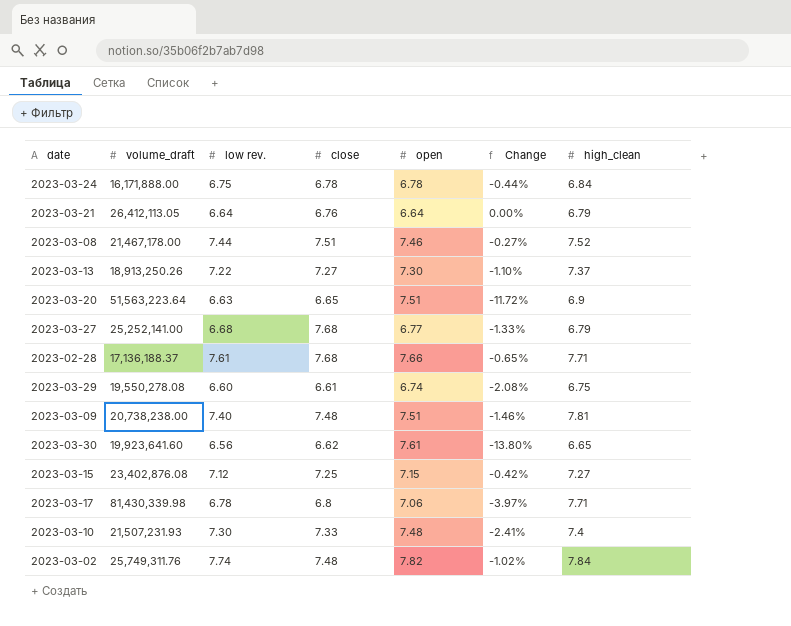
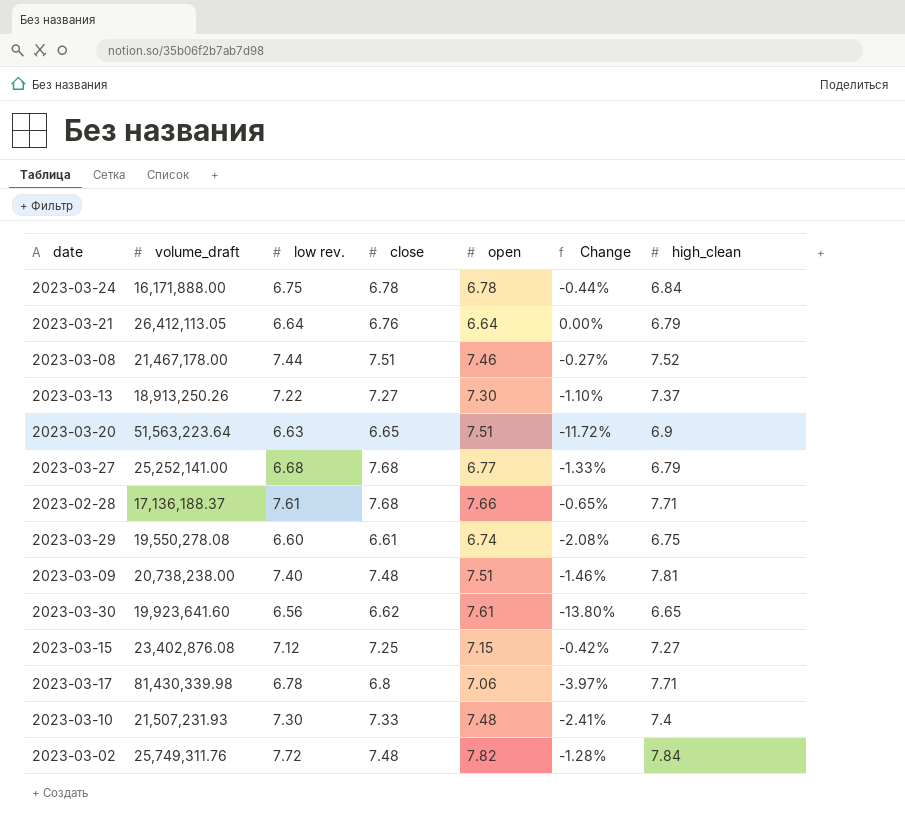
2023-03-02 | low rev.: 7.74 -> 7.72
2023-03-02 | Change: -1.02% -> -1.28%

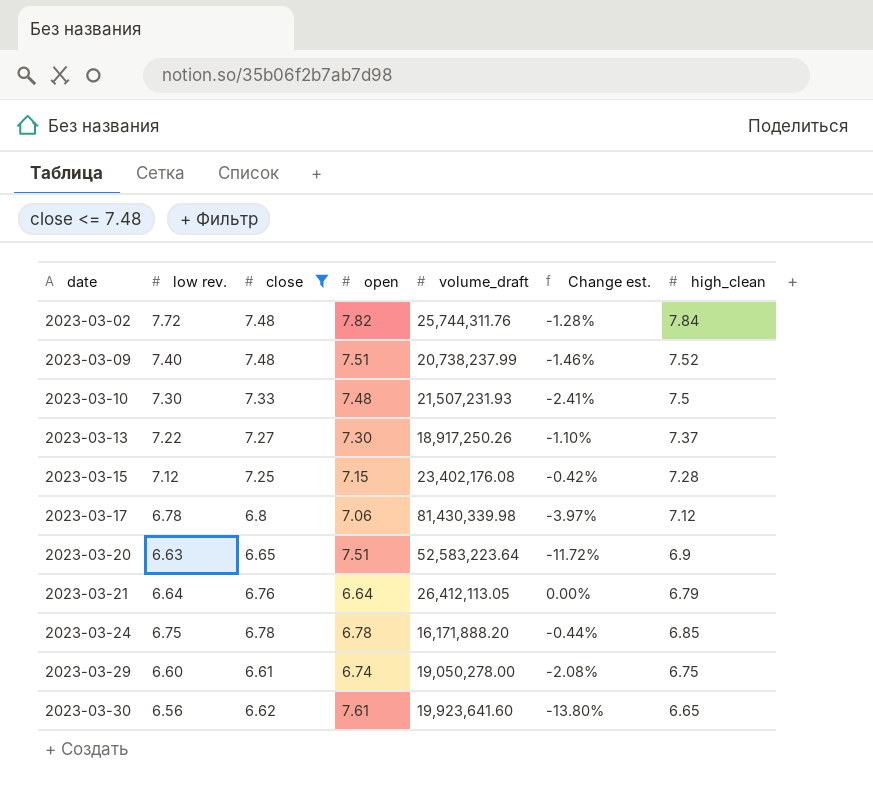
filter: none -> close <= 7.48
row order: none -> date ascending
column volume_draft | position: 2 -> 5
column name: Change -> Change est.
2023-03-02 | volume_draft: 25,749,311.76 -> 25,744,311.76
2023-03-09 | volume_draft: 20,738,238.00 -> 20,738,237.99
2023-03-09 | high_clean: 7.81 -> 7.52
2023-03-10 | high_clean: 7.4 -> 7.5
2023-03-13 | volume_draft: 18,913,250.26 -> 18,917,250.26
2023-03-15 | volume_draft: 23,402,876.08 -> 23,402,176.08
2023-03-15 | high_clean: 7.27 -> 7.28
2023-03-17 | high_clean: 7.71 -> 7.12
2023-03-20 | volume_draft: 51,563,223.64 -> 52,583,223.64
2023-03-24 | volume_draft: 16,171,888.00 -> 16,171,888.20
2023-03-24 | high_clean: 6.84 -> 6.85
2023-03-29 | volume_draft: 19,550,278.08 -> 19,050,278.00

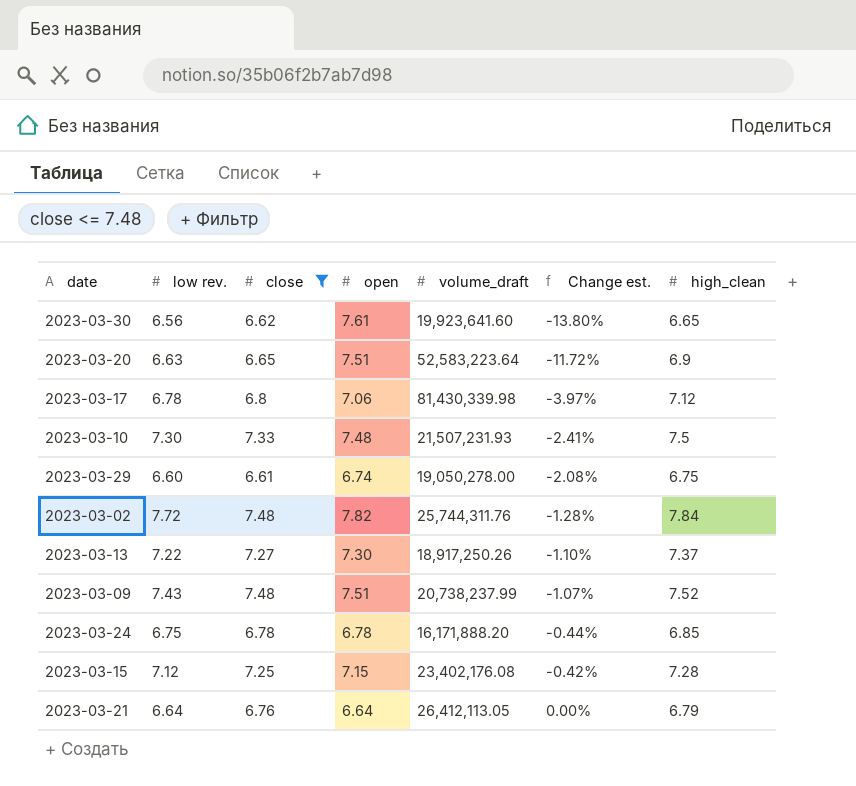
row order: date ascending -> Change est. ascending
2023-03-09 | low rev.: 7.40 -> 7.43
2023-03-09 | Change est.: -1.46% -> -1.07%

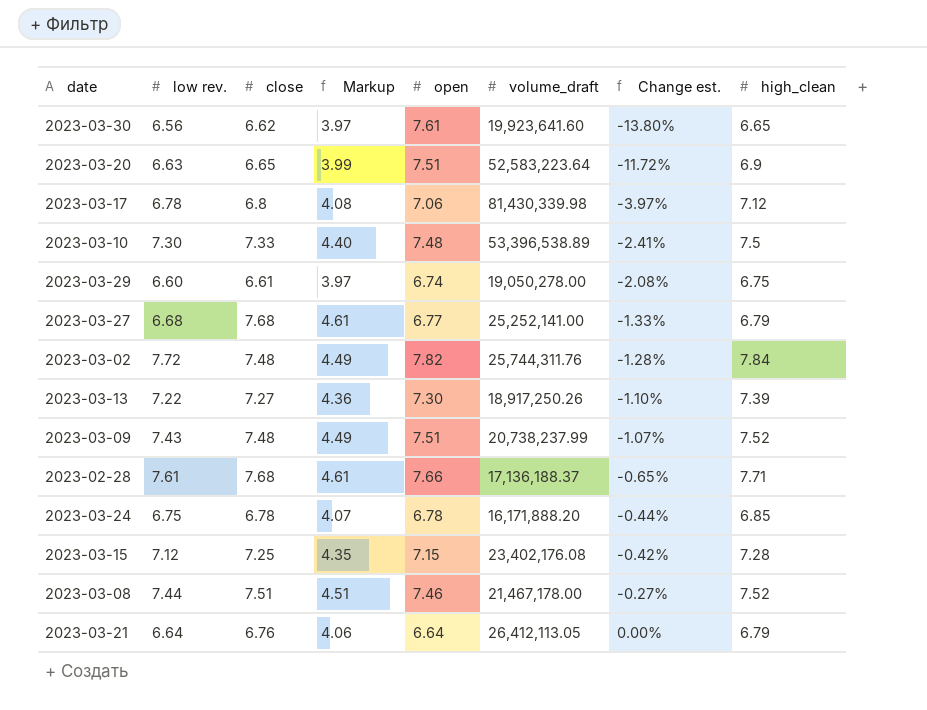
filter: close <= 7.48 -> none
column Markup | formula: none -> [close] * 0.6
2023-03-10 | volume_draft: 21,507,231.93 -> 53,396,538.89
2023-03-13 | high_clean: 7.37 -> 7.39

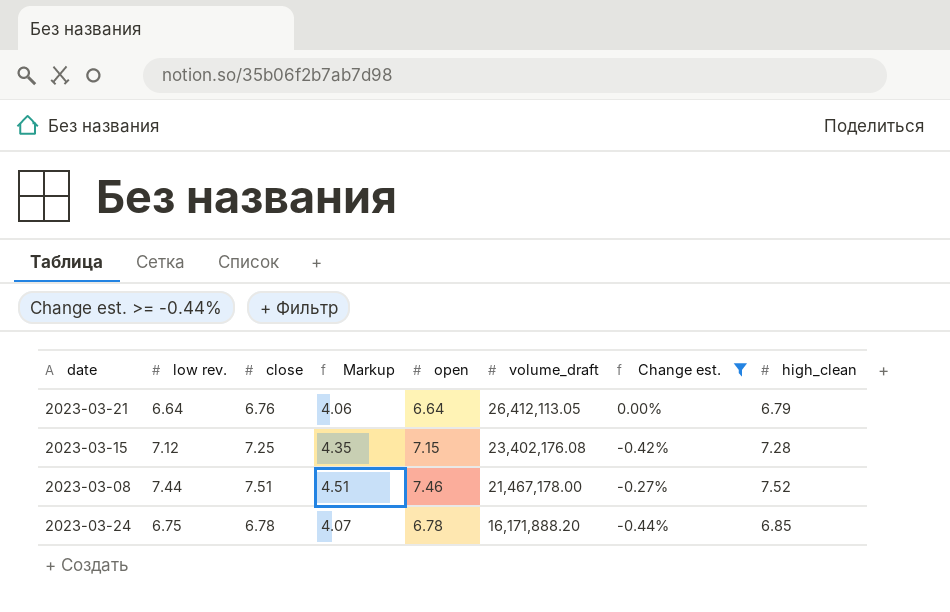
filter: none -> Change est. >= -0.44%
row order: Change est. ascending -> volume_draft descending

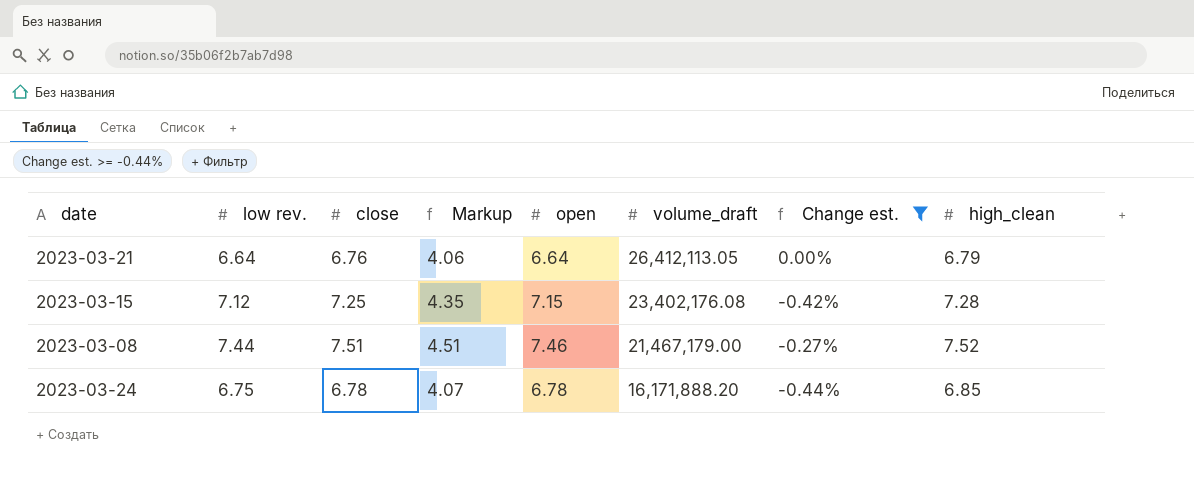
2023-03-08 | volume_draft: 21,467,178.00 -> 21,467,179.00

